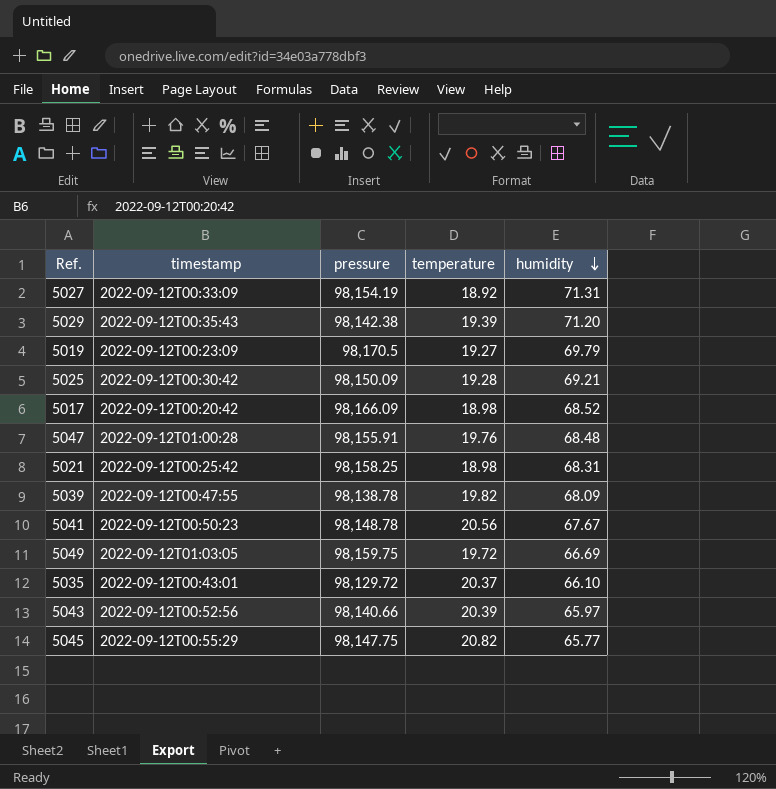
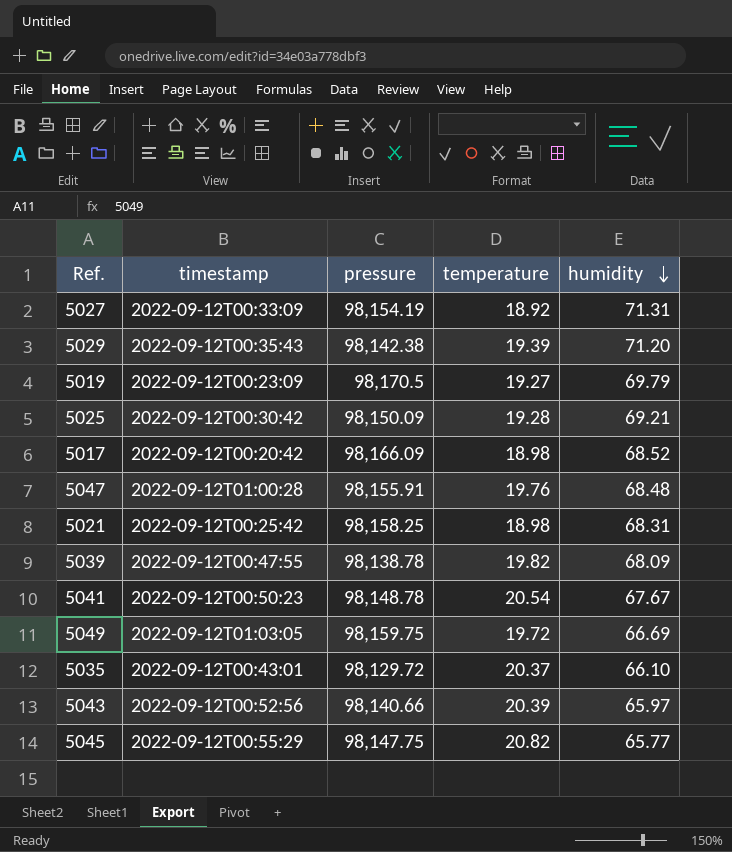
5041 | temperature: 20.56 -> 20.54

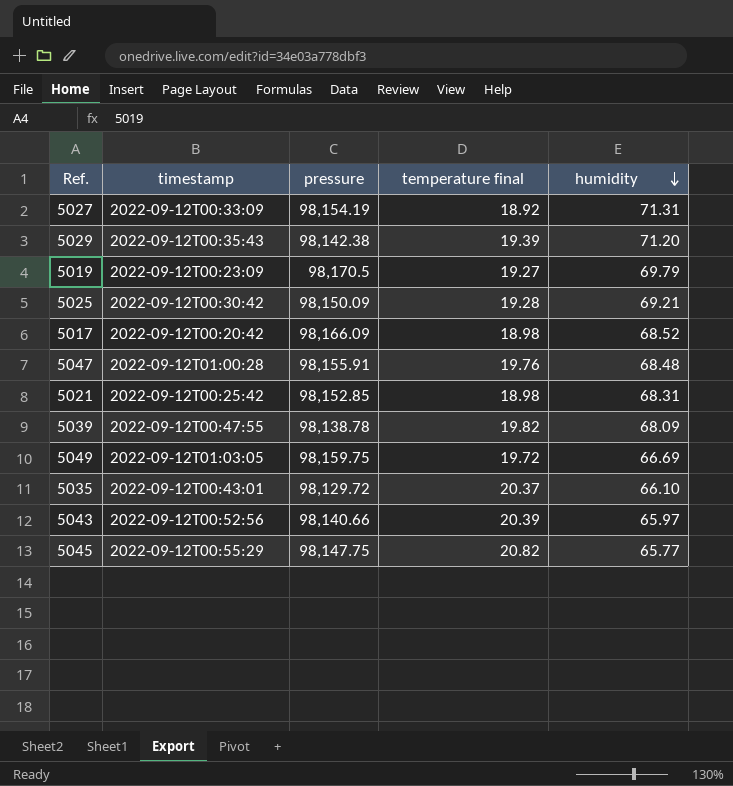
column name: temperature -> temperature final
row 5041: 2022-09-12T00:50:23 | 98,148.78 | 20.54 | 67.67 -> none
5021 | pressure: 98,158.25 -> 98,152.85

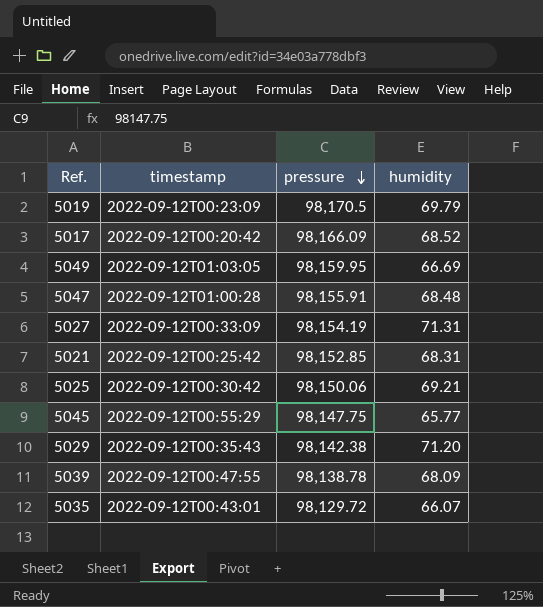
row order: humidity descending -> pressure descending
column temperature final | position: 4 -> none
row 5043: 2022-09-12T00:52:56 | 98,140.66 | 20.39 | 65.97 -> none
5049 | pressure: 98,159.75 -> 98,159.95
5025 | pressure: 98,150.09 -> 98,150.06
5035 | humidity: 66.10 -> 66.07

